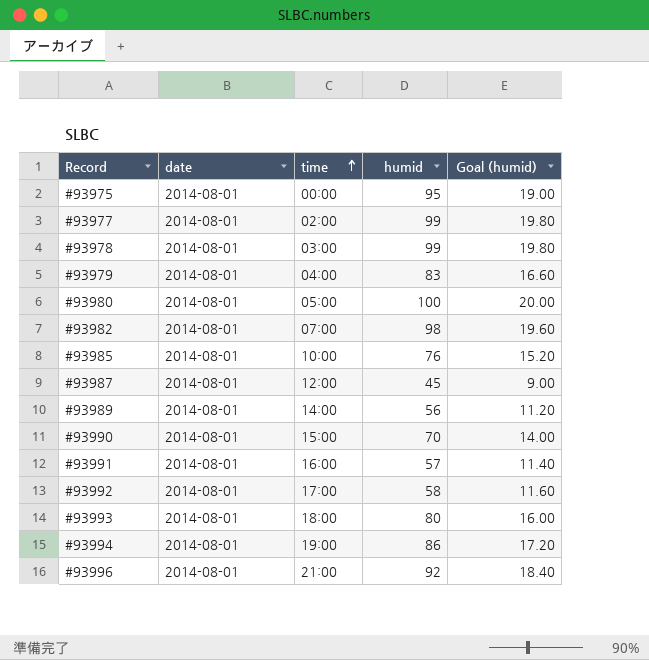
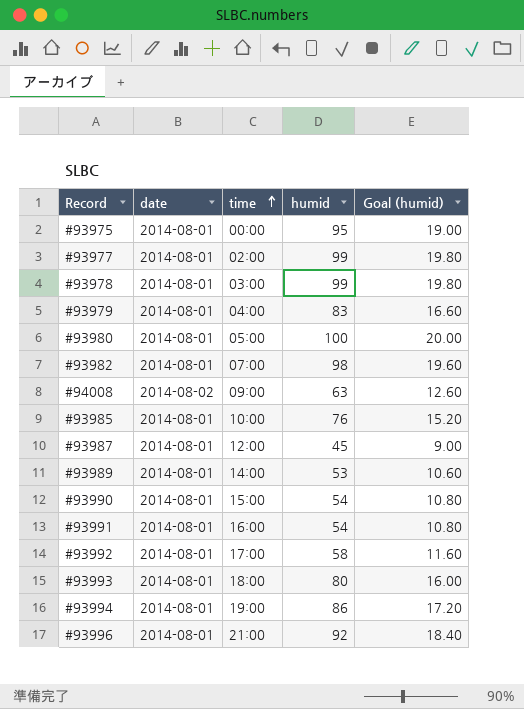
row #94008: none -> 2014-08-02 | 09:00 | 63 | 12.60
#93989 | humid: 56 -> 53
#93989 | Goal (humid): 11.20 -> 10.60
#93990 | humid: 70 -> 54
#93990 | Goal (humid): 14.00 -> 10.80
#93991 | humid: 57 -> 54
#93991 | Goal (humid): 11.40 -> 10.80

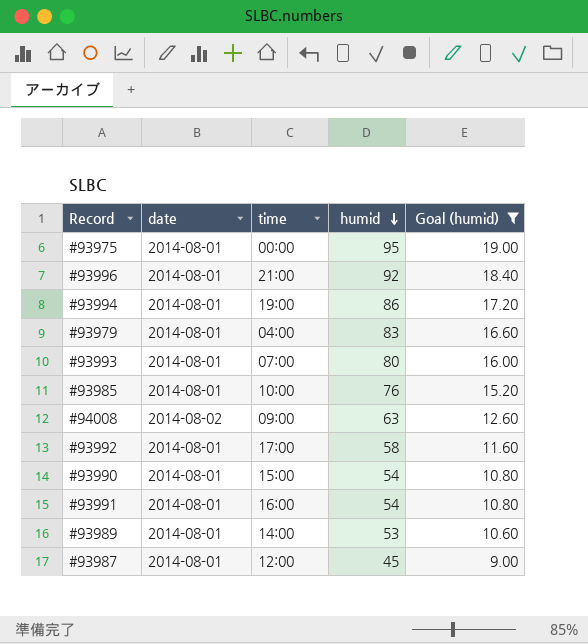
filter: none -> Goal (humid) <= 19.00
row order: time ascending -> humid descending
#93993 | time: 18:00 -> 07:00

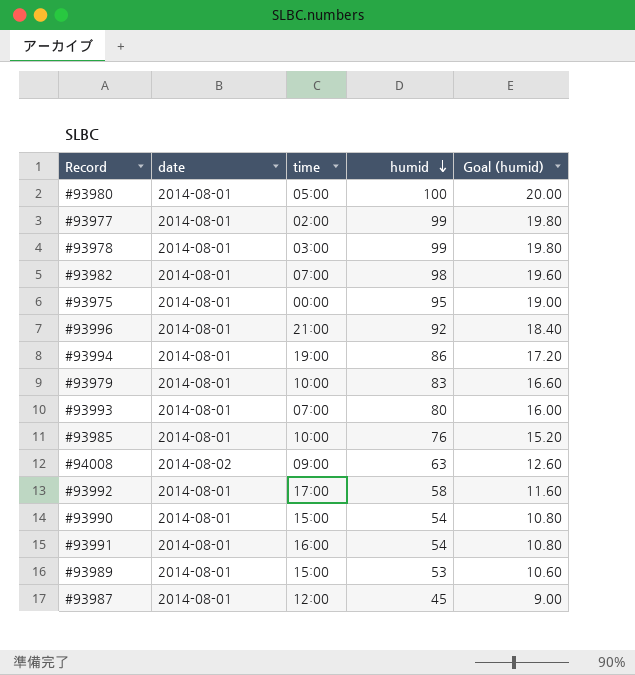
filter: Goal (humid) <= 19.00 -> none
#93979 | time: 04:00 -> 10:00
#93989 | time: 14:00 -> 15:00

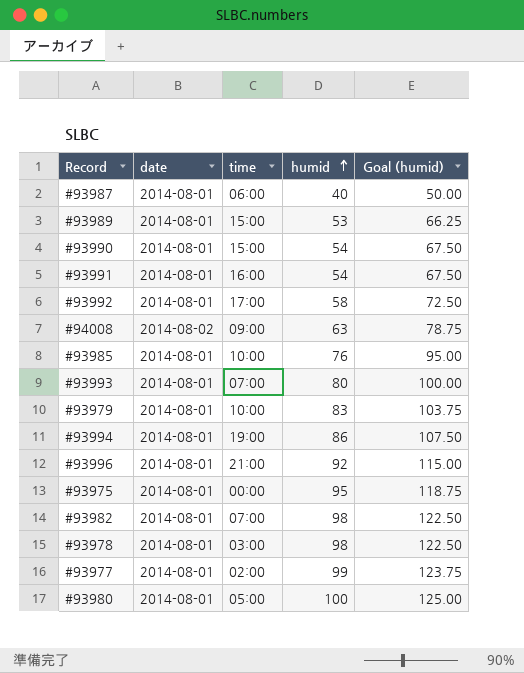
row order: humid descending -> humid ascending
column Goal (humid) | formula: [humid] * 0.2 -> [humid] * 1.25
#93987 | time: 12:00 -> 06:00
#93987 | humid: 45 -> 40
#93978 | humid: 99 -> 98

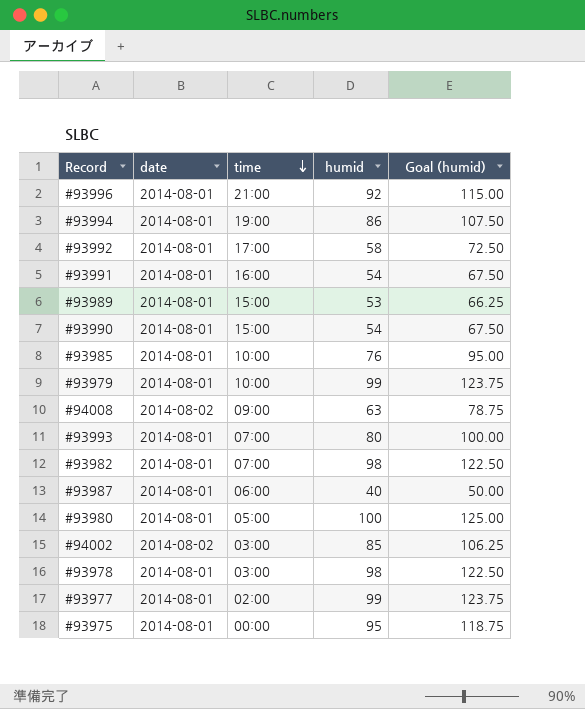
row order: humid ascending -> time descending
#93979 | humid: 83 -> 99
#93979 | Goal (humid): 103.75 -> 123.75
row #94002: none -> 2014-08-02 | 03:00 | 85 | 106.25

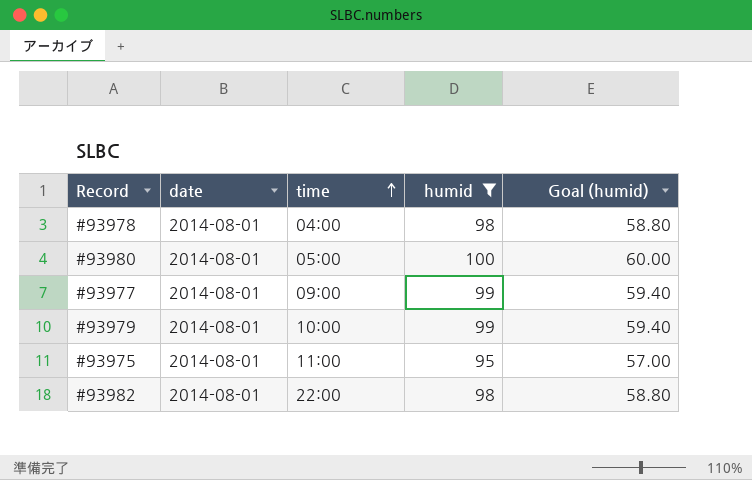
filter: none -> humid >= 95
row order: time descending -> time ascending
column Goal (humid) | formula: [humid] * 1.25 -> [humid] * 0.6
#93978 | time: 03:00 -> 04:00
#93977 | time: 02:00 -> 09:00
#93975 | time: 00:00 -> 11:00
#93982 | time: 07:00 -> 22:00

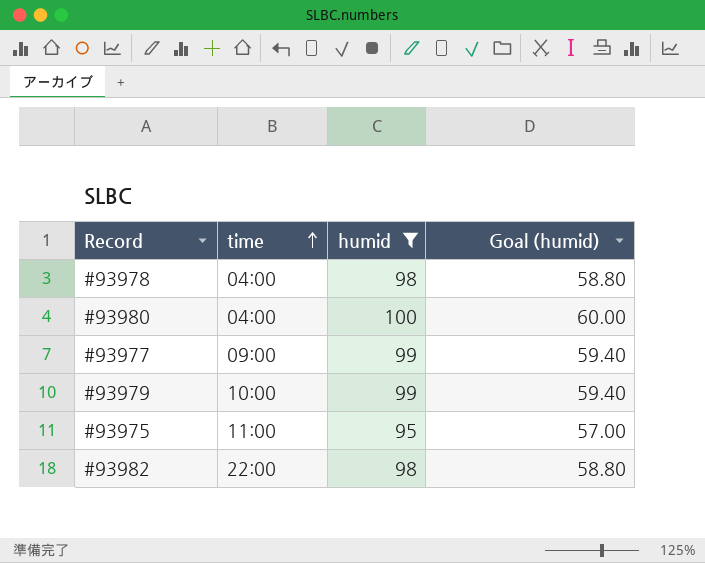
column date | position: 2 -> none
#93980 | time: 05:00 -> 04:00

